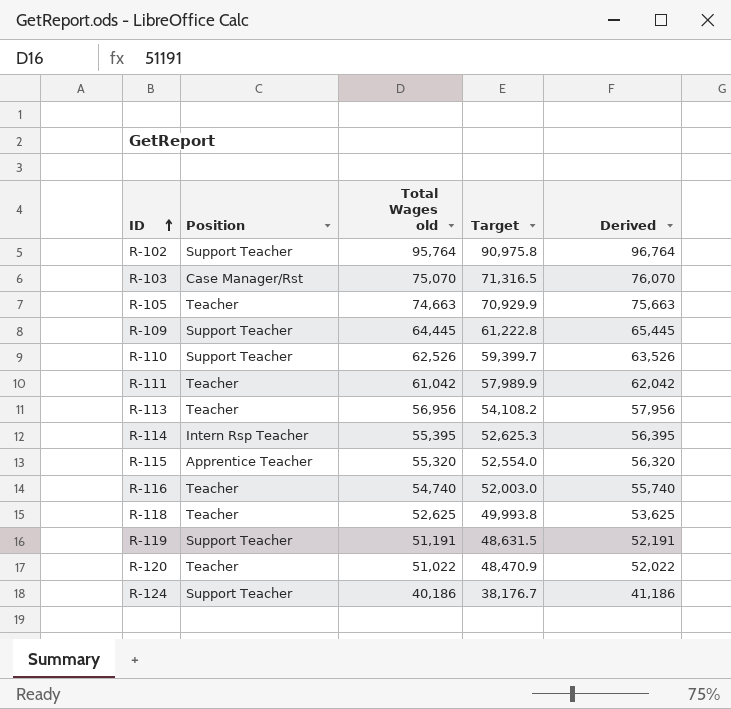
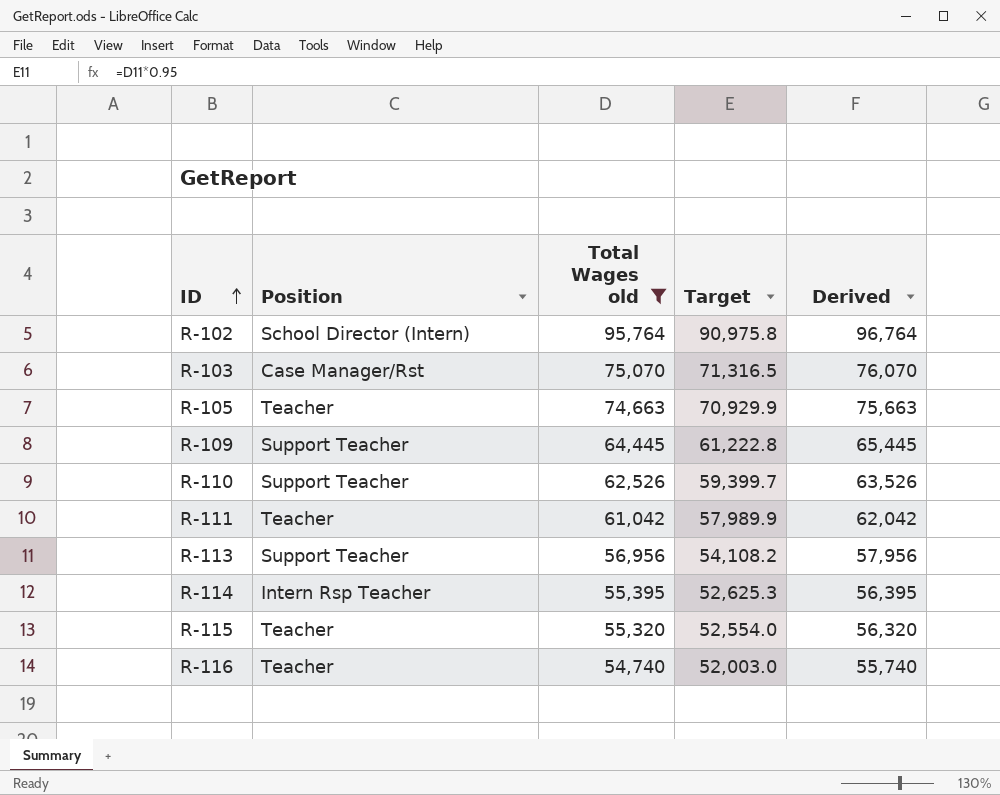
filter: none -> Total Wages old >= 54,740
R-102 | Position: Support Teacher -> School Director (Intern)
R-113 | Position: Teacher -> Support Teacher
R-115 | Position: Apprentice Teacher -> Teacher

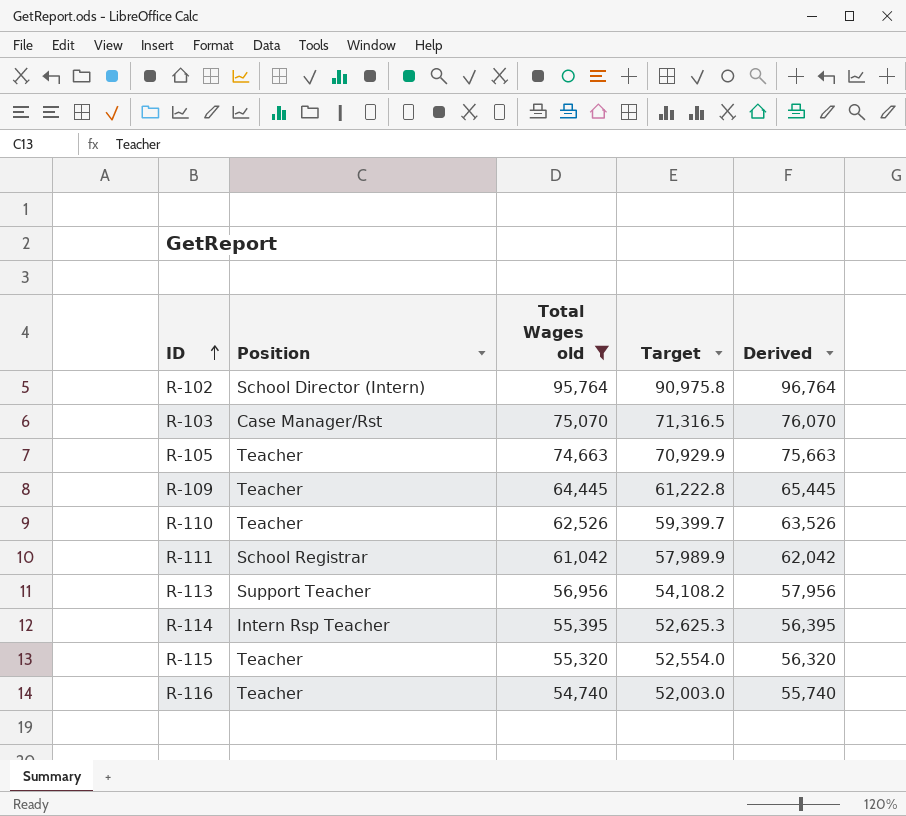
R-109 | Position: Support Teacher -> Teacher
R-110 | Position: Support Teacher -> Teacher
R-111 | Position: Teacher -> School Registrar

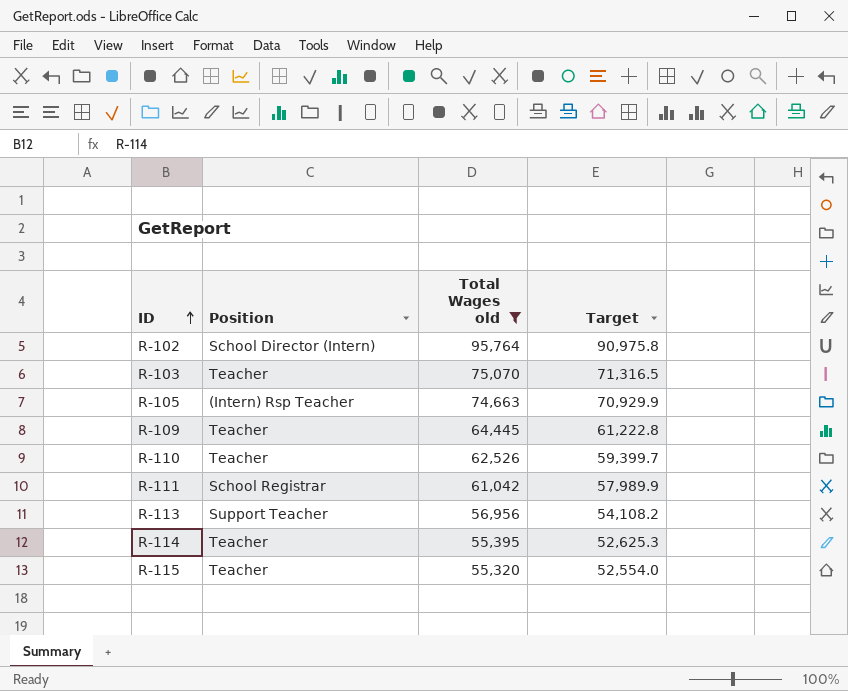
column Derived | formula: [Total Wages old] + 1000 -> none
row R-116: Teacher | 54,740 | 52,003.0 | 55,740 -> none
R-103 | Position: Case Manager/Rst -> Teacher
R-105 | Position: Teacher -> (Intern) Rsp Teacher
R-114 | Position: Intern Rsp Teacher -> Teacher

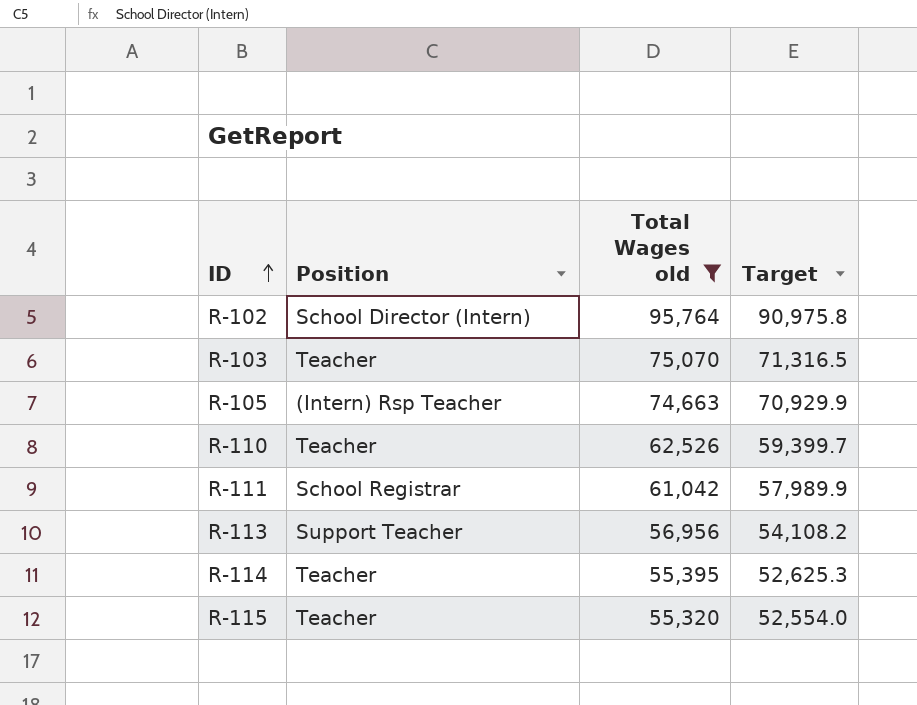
row R-109: Teacher | 64,445 | 61,222.8 -> none

